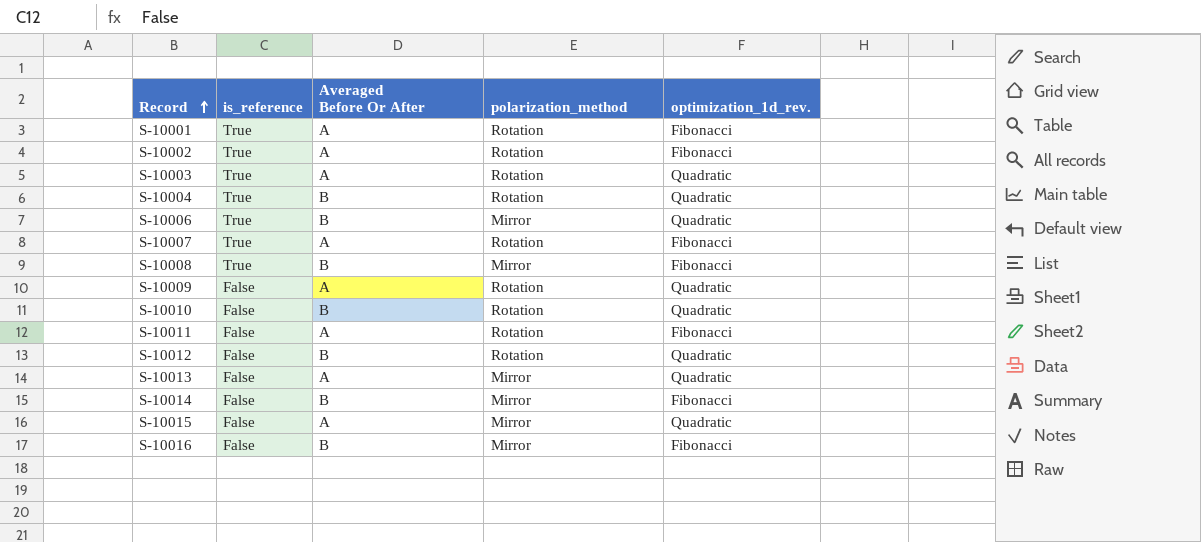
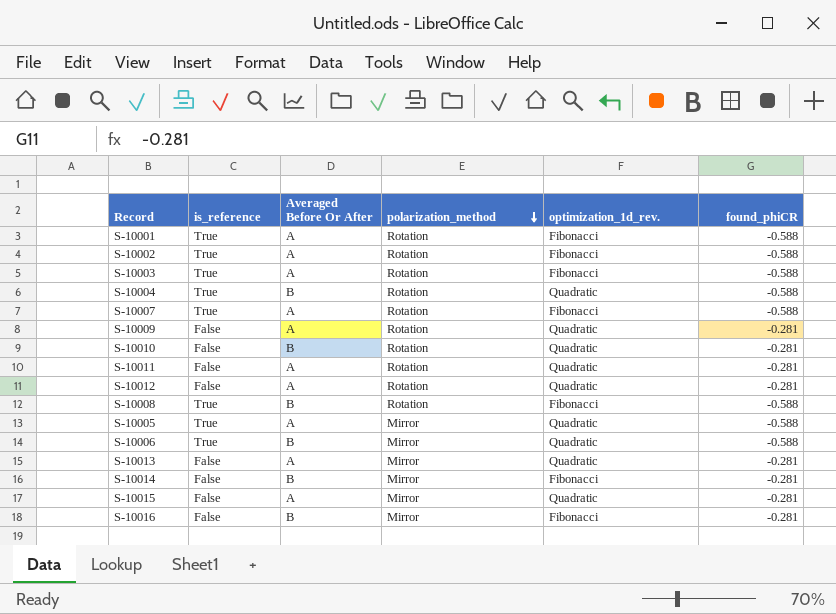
row order: Record ascending -> polarization_method descending
column found_phiCR | position: none -> 6
S-10003 | optimization_1d_rev.: Quadratic -> Fibonacci
S-10011 | optimization_1d_rev.: Fibonacci -> Quadratic
S-10012 | Averaged Before Or After: B -> A
S-10008 | polarization_method: Mirror -> Rotation
row S-10005: none -> True | A | Mirror | Quadratic | -0.588

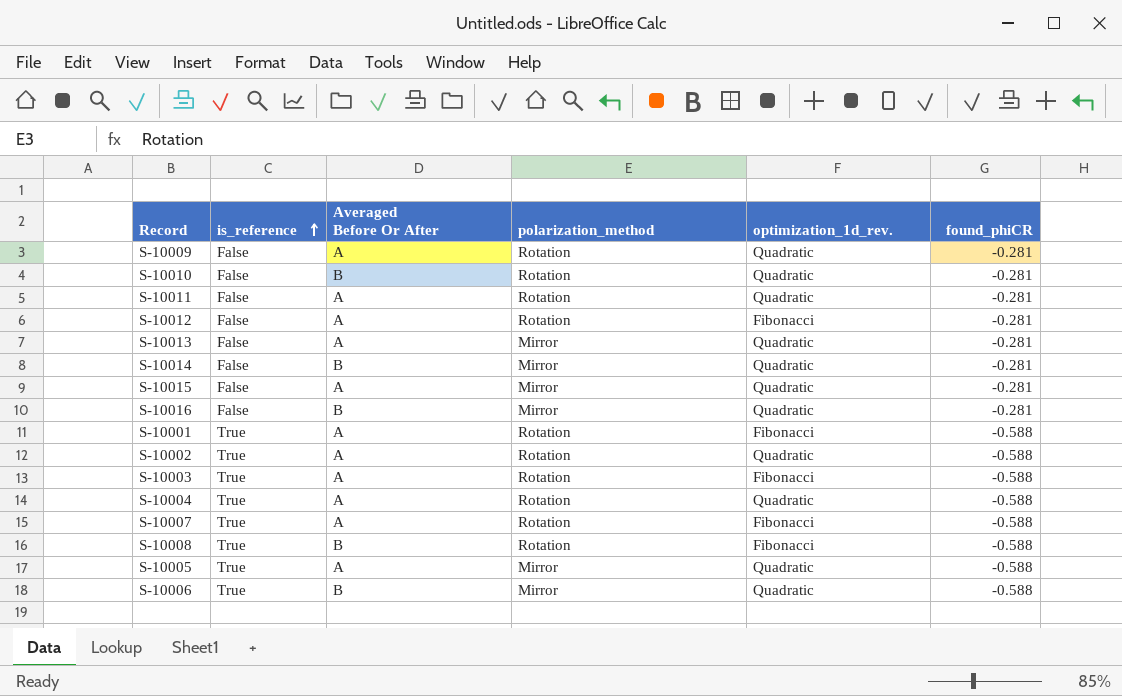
row order: polarization_method descending -> is_reference ascending
S-10012 | optimization_1d_rev.: Quadratic -> Fibonacci
S-10014 | optimization_1d_rev.: Fibonacci -> Quadratic
S-10016 | optimization_1d_rev.: Fibonacci -> Quadratic
S-10002 | optimization_1d_rev.: Fibonacci -> Quadratic
S-10004 | Averaged Before Or After: B -> A

